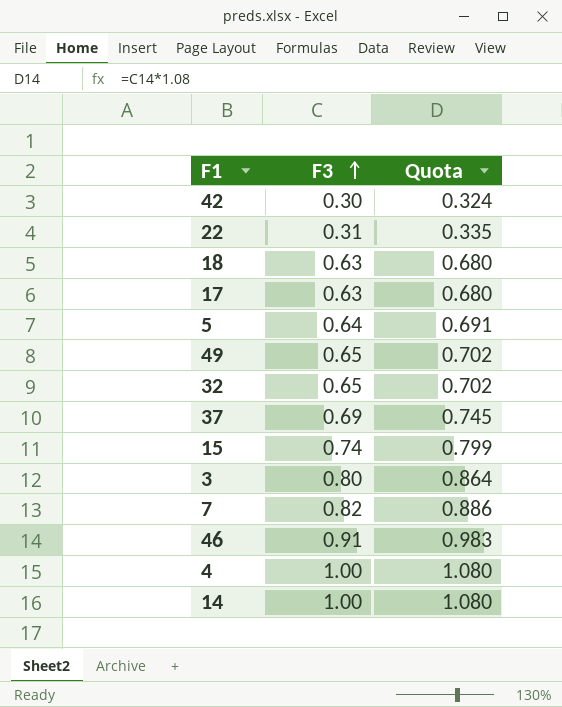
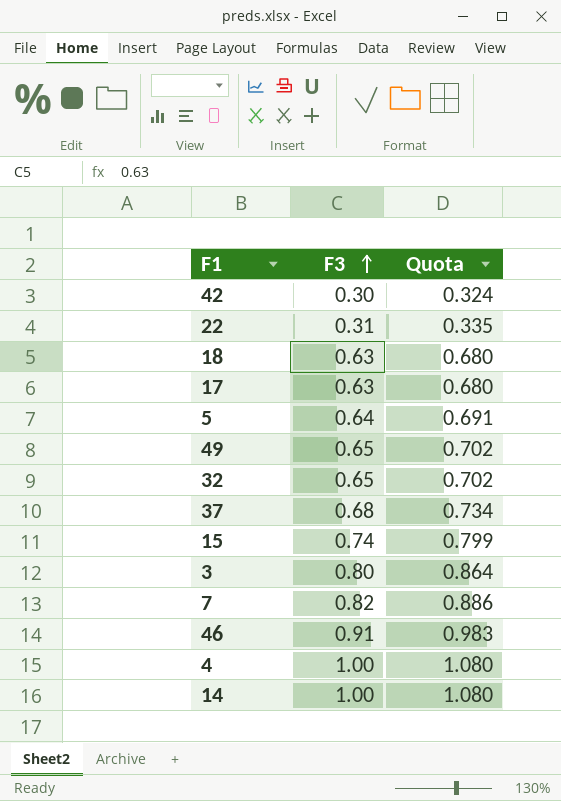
37 | F3: 0.69 -> 0.68
37 | Quota: 0.745 -> 0.734

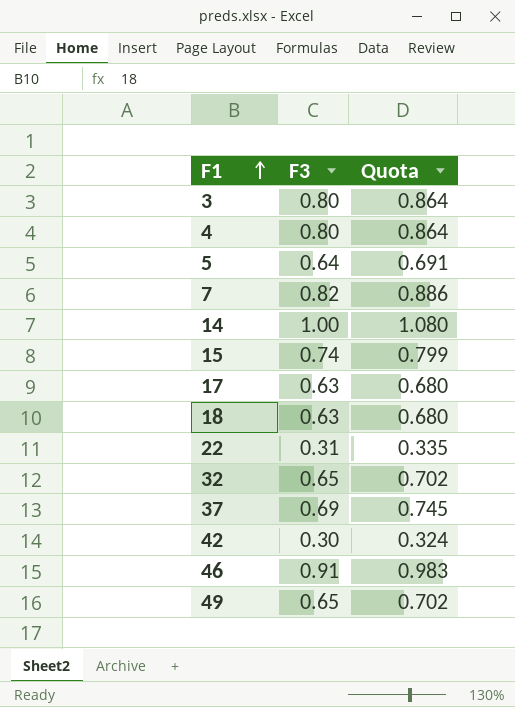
row order: F3 ascending -> F1 ascending
4 | F3: 1.00 -> 0.80
4 | Quota: 1.080 -> 0.864
37 | F3: 0.68 -> 0.69
37 | Quota: 0.734 -> 0.745

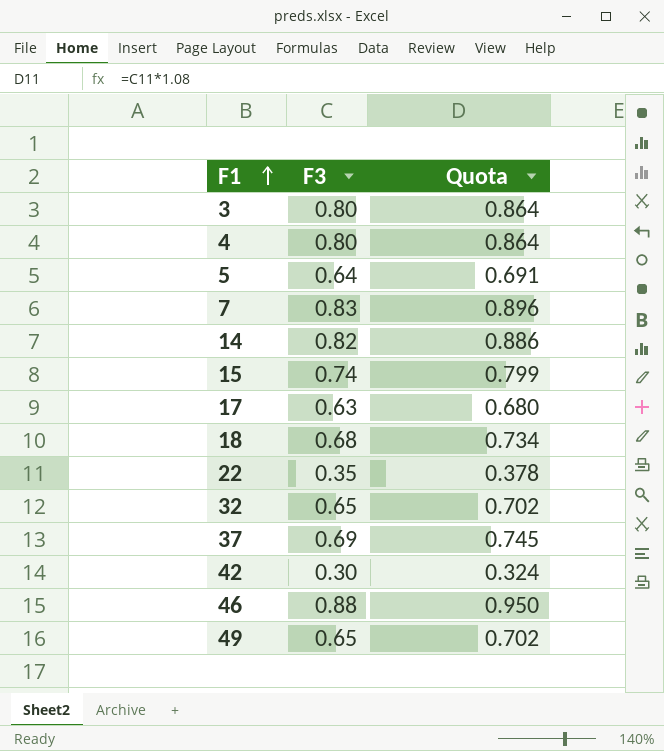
7 | F3: 0.82 -> 0.83
7 | Quota: 0.886 -> 0.896
14 | F3: 1.00 -> 0.82
14 | Quota: 1.080 -> 0.886
18 | F3: 0.63 -> 0.68
18 | Quota: 0.680 -> 0.734
22 | F3: 0.31 -> 0.35
22 | Quota: 0.335 -> 0.378
46 | F3: 0.91 -> 0.88
46 | Quota: 0.983 -> 0.950

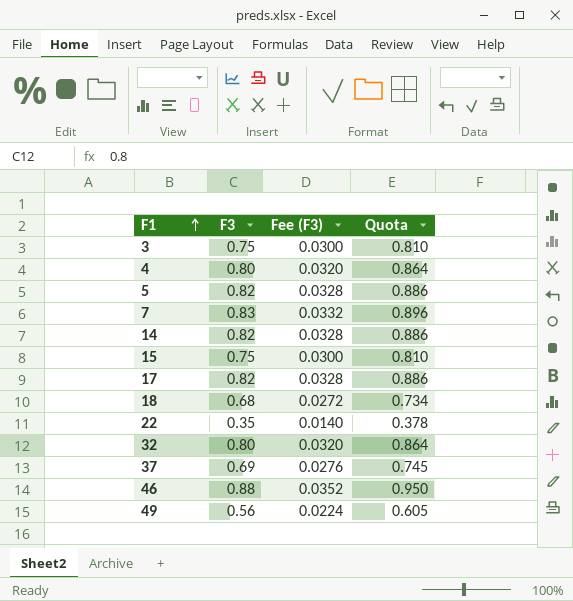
column Fee (F3) | formula: none -> [F3] * 0.04
row 42: 0.30 | 0.324 -> none
3 | F3: 0.80 -> 0.75
3 | Quota: 0.864 -> 0.810
5 | F3: 0.64 -> 0.82
5 | Quota: 0.691 -> 0.886
15 | F3: 0.74 -> 0.75
15 | Quota: 0.799 -> 0.810
17 | F3: 0.63 -> 0.82
17 | Quota: 0.680 -> 0.886
32 | F3: 0.65 -> 0.80
32 | Quota: 0.702 -> 0.864
49 | F3: 0.65 -> 0.56
49 | Quota: 0.702 -> 0.605

